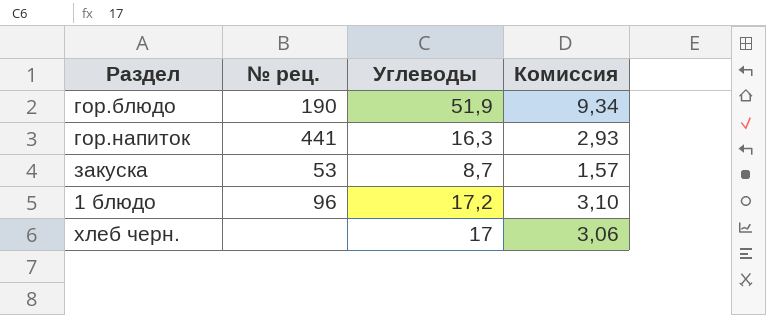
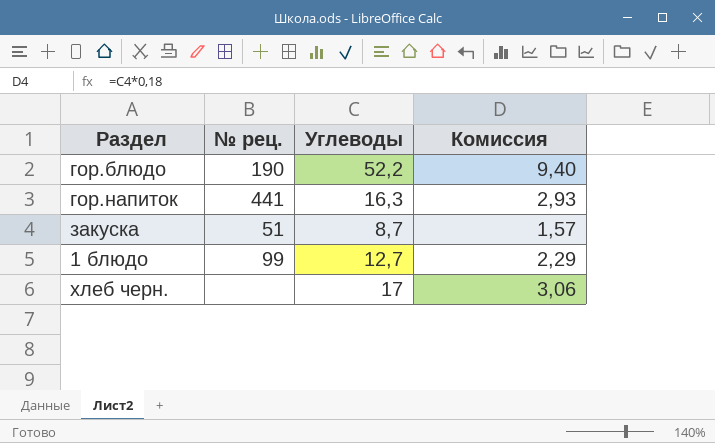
гор.блюдо | Углеводы: 51,9 -> 52,2
гор.блюдо | Комиссия: 9,34 -> 9,40
закуска | № рец.: 53 -> 51
1 блюдо | № рец.: 96 -> 99
1 блюдо | Углеводы: 17,2 -> 12,7
1 блюдо | Комиссия: 3,10 -> 2,29

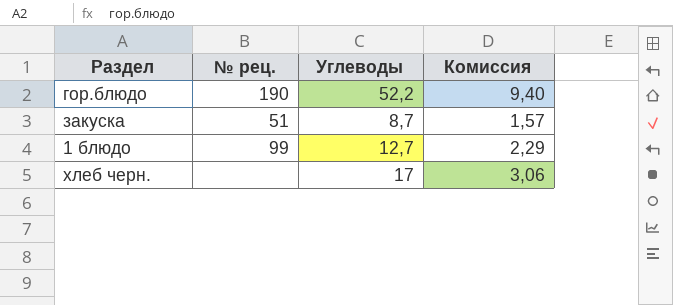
row гор.напиток: 441 | 16,3 | 2,93 -> none

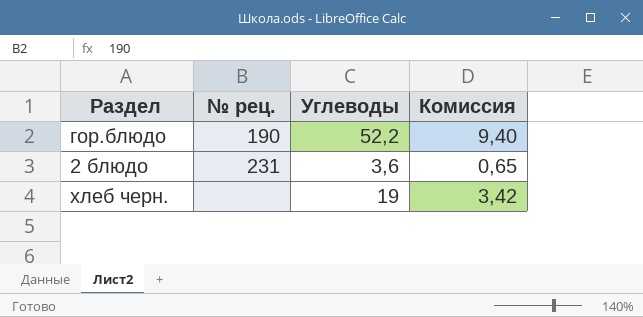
row закуска: 51 | 8,7 | 1,57 -> none
row 1 блюдо: 99 | 12,7 | 2,29 -> none
row 2 блюдо: none -> 231 | 3,6 | 0,65
хлеб черн. | Углеводы: 17 -> 19
хлеб черн. | Комиссия: 3,06 -> 3,42

